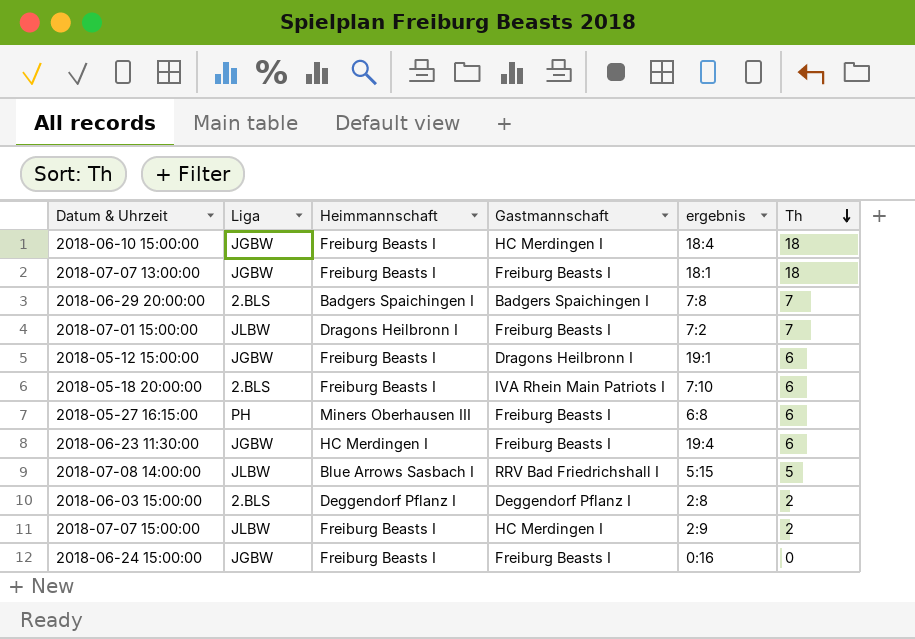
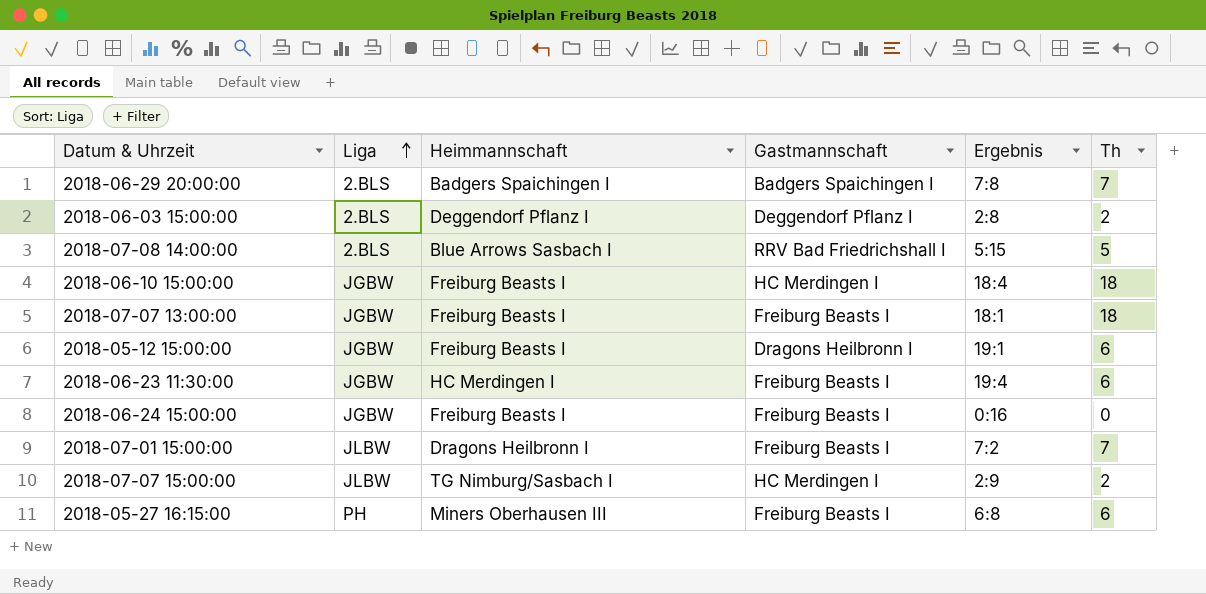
row order: Th descending -> Liga ascending
column name: ergebnis -> Ergebnis
row 2018-05-18 20:00:00: 2.BLS | Freiburg Beasts I | IVA Rhein Main Patriots I | 7:10 | 6 -> none
2018-07-08 14:00:00 | Liga: JLBW -> 2.BLS
2018-07-07 15:00:00 | Heimmannschaft: Freiburg Beasts I -> TG Nimburg/Sasbach I

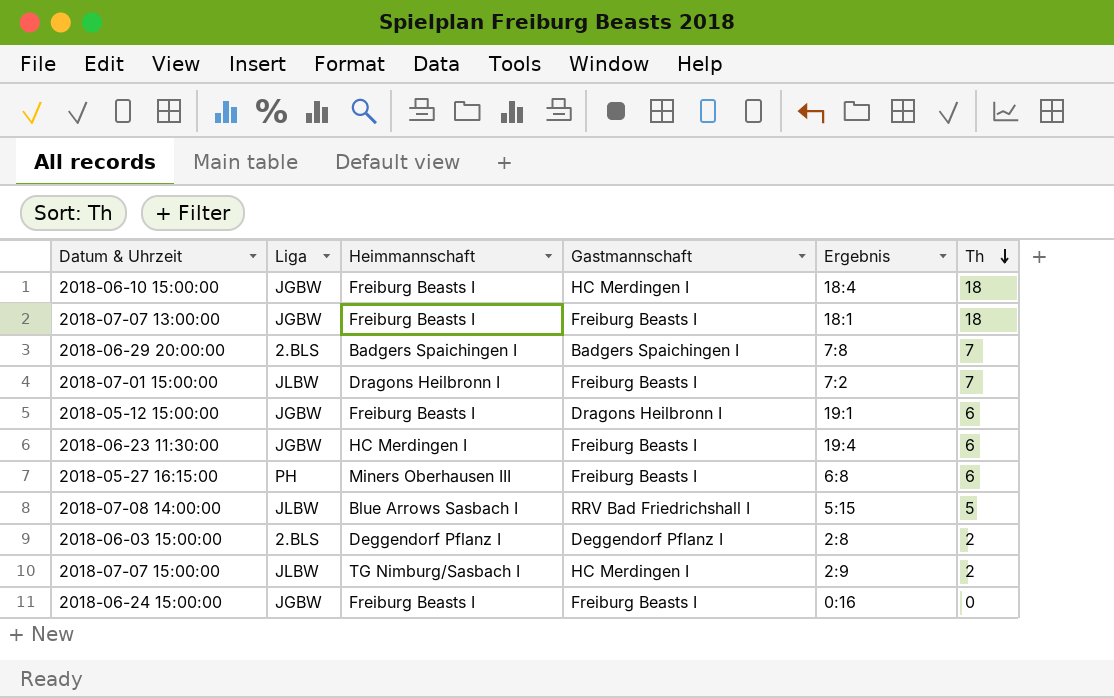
row order: Liga ascending -> Th descending
2018-07-08 14:00:00 | Liga: 2.BLS -> JLBW

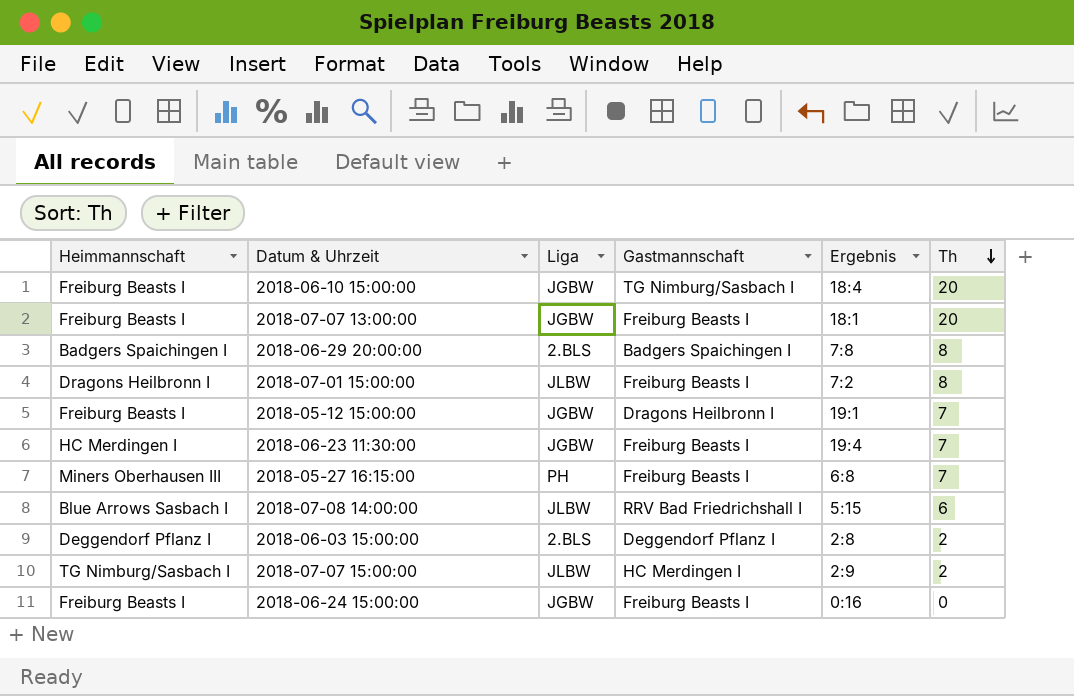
column Heimmannschaft | position: 3 -> 1
2018-06-10 15:00:00 | Gastmannschaft: HC Merdingen I -> TG Nimburg/Sasbach I
2018-06-10 15:00:00 | Th: 18 -> 20
2018-07-07 13:00:00 | Th: 18 -> 20
2018-06-29 20:00:00 | Th: 7 -> 8
2018-07-01 15:00:00 | Th: 7 -> 8
2018-05-12 15:00:00 | Th: 6 -> 7
2018-06-23 11:30:00 | Th: 6 -> 7
2018-05-27 16:15:00 | Th: 6 -> 7
2018-07-08 14:00:00 | Th: 5 -> 6

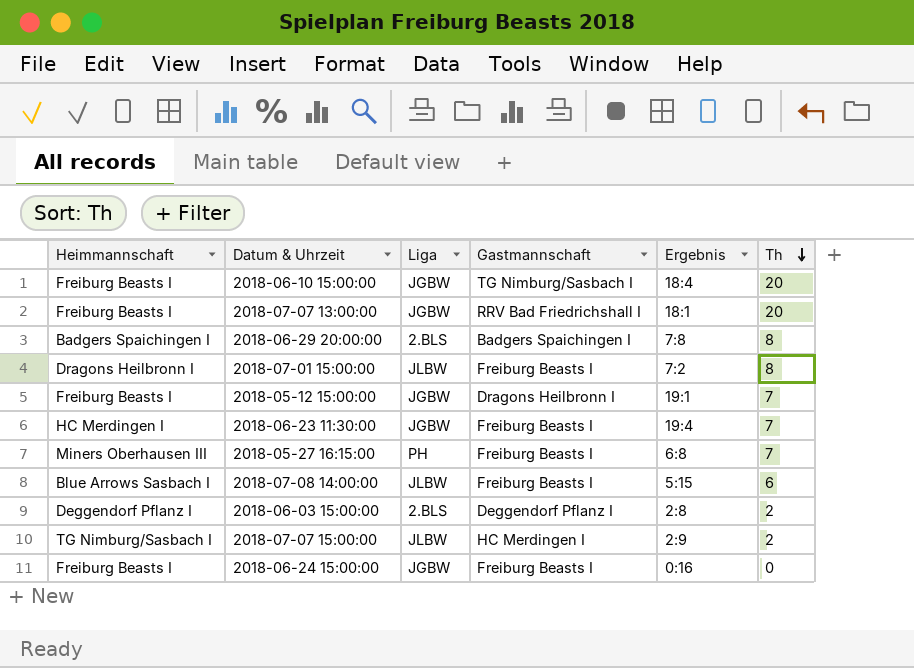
2018-07-07 13:00:00 | Gastmannschaft: Freiburg Beasts I -> RRV Bad Friedrichshall I
2018-07-08 14:00:00 | Gastmannschaft: RRV Bad Friedrichshall I -> Freiburg Beasts I

